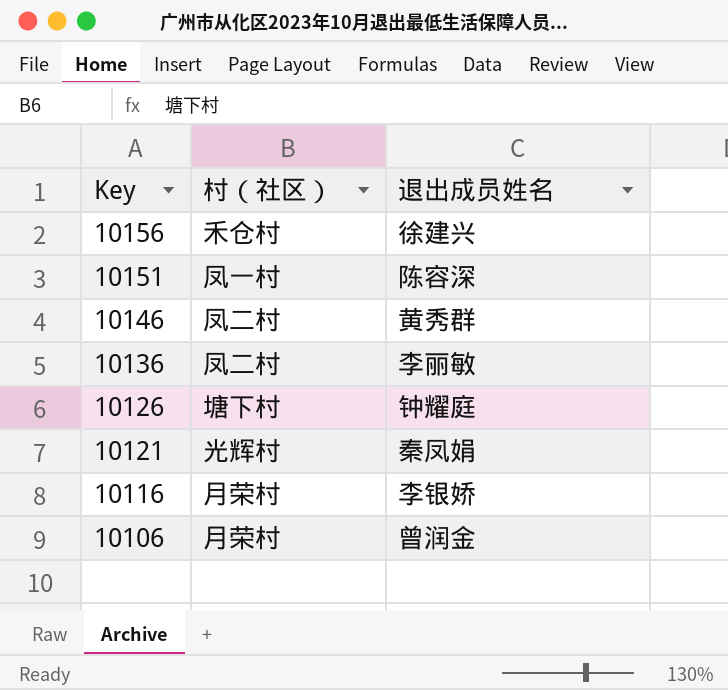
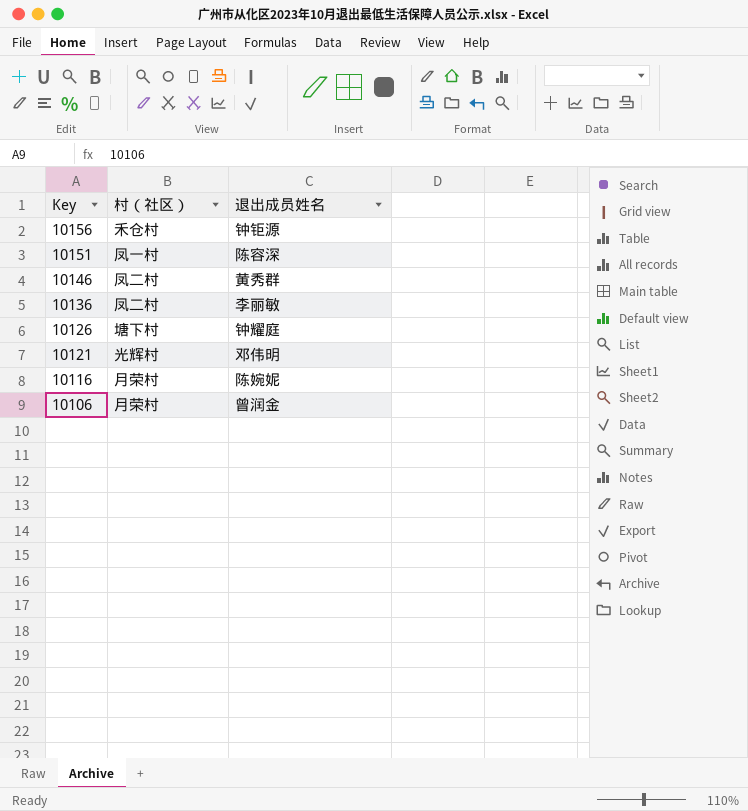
10156 | 退出成员姓名: 徐建兴 -> 钟钜源
10121 | 退出成员姓名: 秦凤娟 -> 邓伟明
10116 | 退出成员姓名: 李银娇 -> 陈婉妮

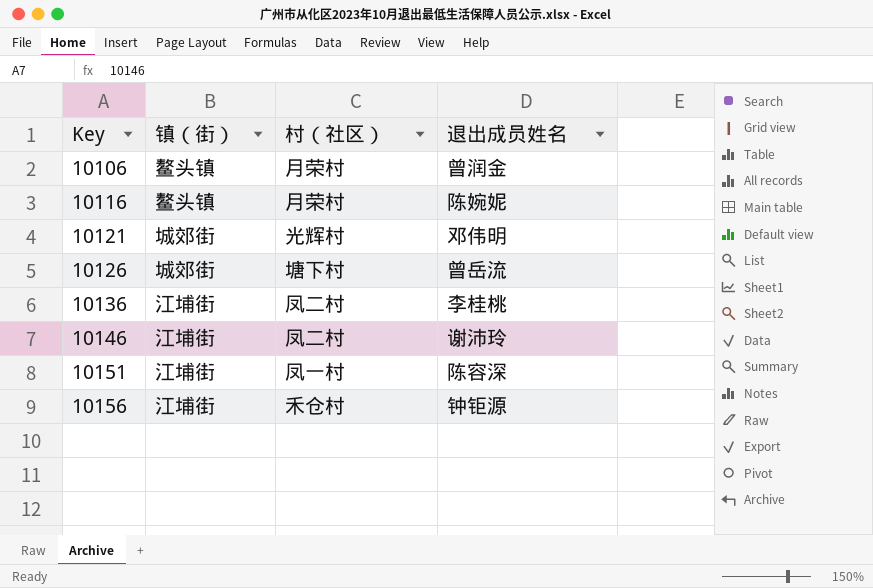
row order: Key descending -> Key ascending
column 镇（街） | position: none -> 2
10126 | 退出成员姓名: 钟耀庭 -> 曾岳流
10136 | 退出成员姓名: 李丽敏 -> 李桂桃
10146 | 退出成员姓名: 黄秀群 -> 谢沛玲

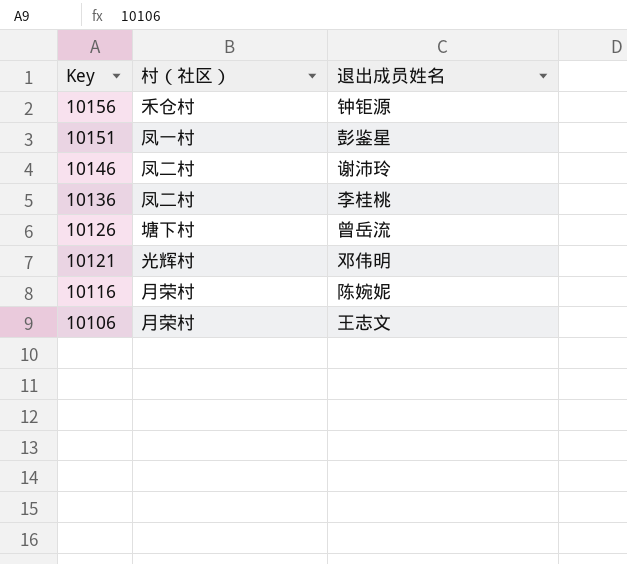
row order: Key ascending -> Key descending
column 镇（街） | position: 2 -> none
10151 | 退出成员姓名: 陈容深 -> 彭鉴星
10106 | 退出成员姓名: 曾润金 -> 王志文

